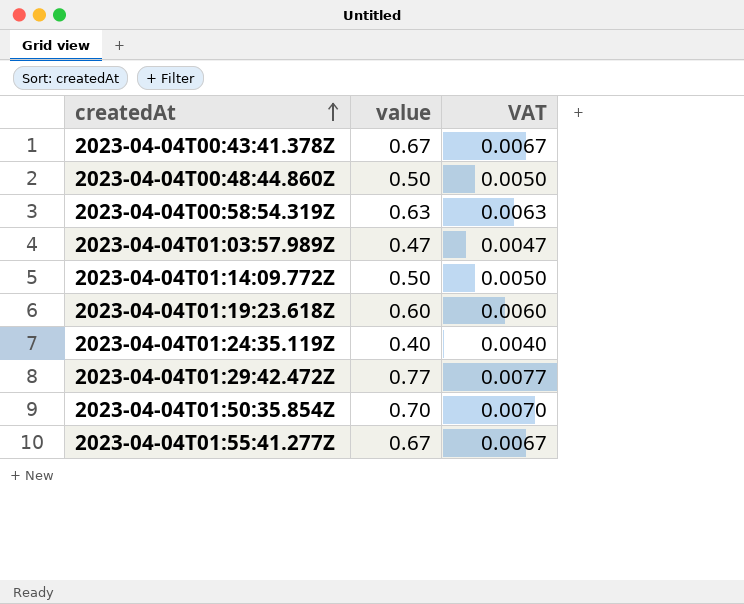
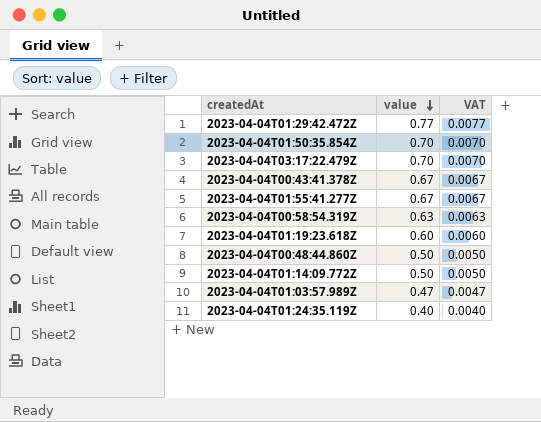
row order: createdAt ascending -> value descending
row 2023-04-04T03:17:22.479Z: none -> 0.70 | 0.0070

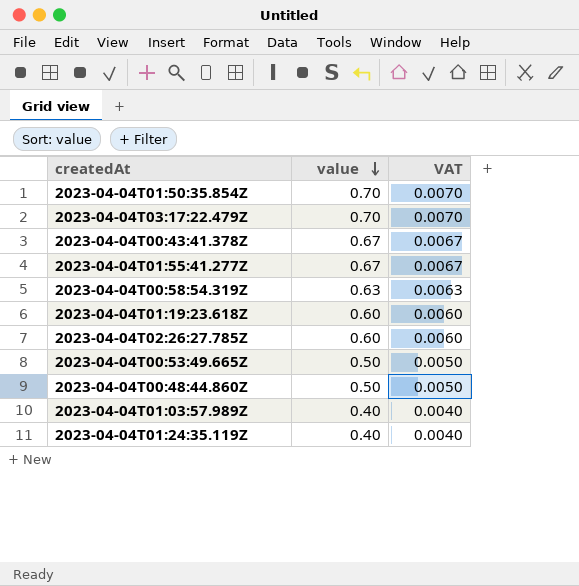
row 2023-04-04T01:29:42.472Z: 0.77 | 0.0077 -> none
row 2023-04-04T01:14:09.772Z: 0.50 | 0.0050 -> none
row 2023-04-04T02:26:27.785Z: none -> 0.60 | 0.0060
row 2023-04-04T00:53:49.665Z: none -> 0.50 | 0.0050
2023-04-04T01:03:57.989Z | value: 0.47 -> 0.40
2023-04-04T01:03:57.989Z | VAT: 0.0047 -> 0.0040

